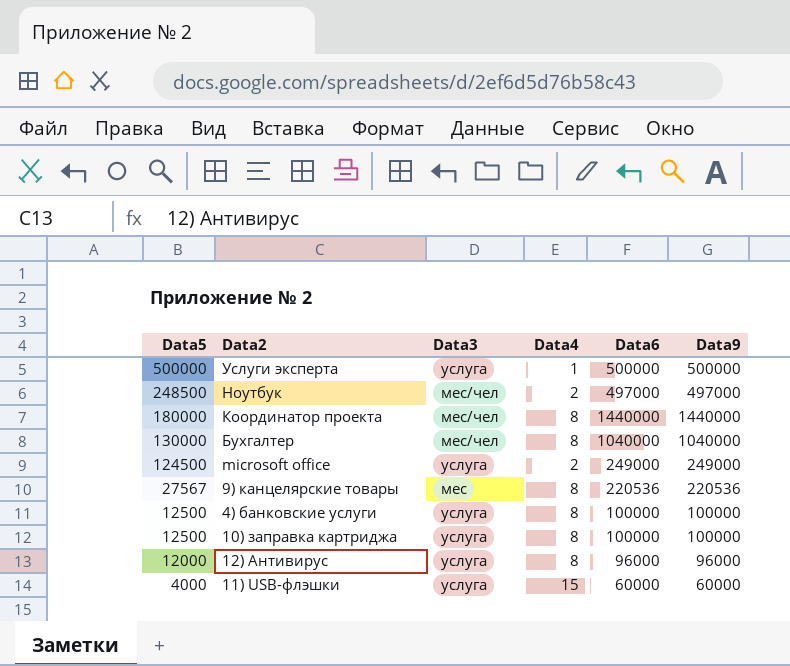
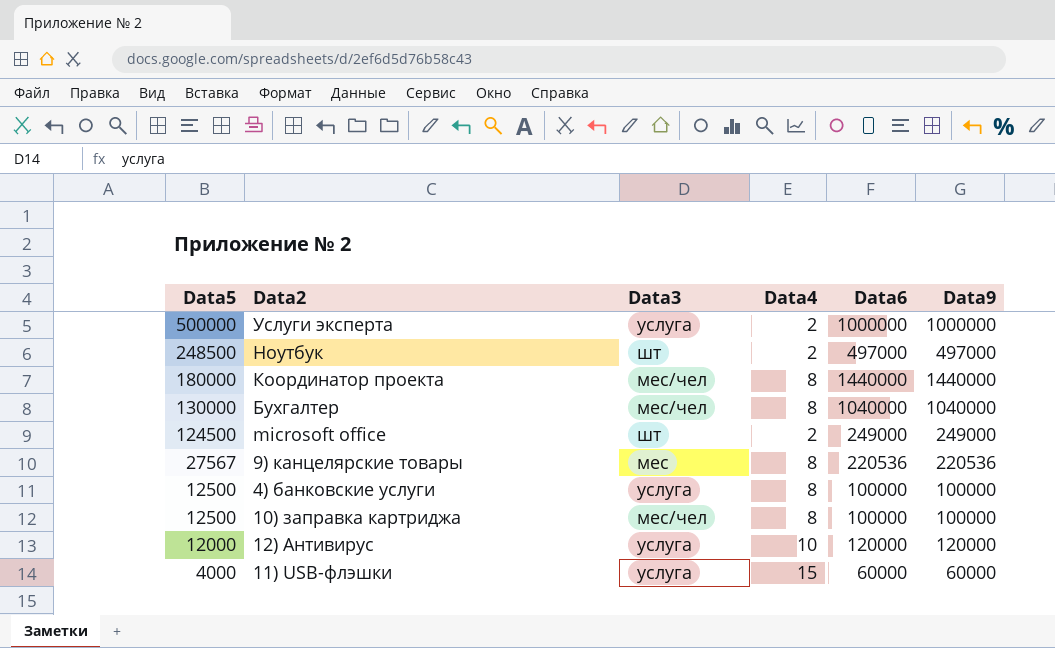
Услуги эксперта | Data4: 1 -> 2
Услуги эксперта | Data6: 500000 -> 1000000
Услуги эксперта | Data9: 500000 -> 1000000
Ноутбук | Data3: мес/чел -> шт
microsoft office | Data3: услуга -> шт
10) заправка картриджа | Data3: услуга -> мес/чел
12) Антивирус | Data4: 8 -> 10
12) Антивирус | Data6: 96000 -> 120000
12) Антивирус | Data9: 96000 -> 120000

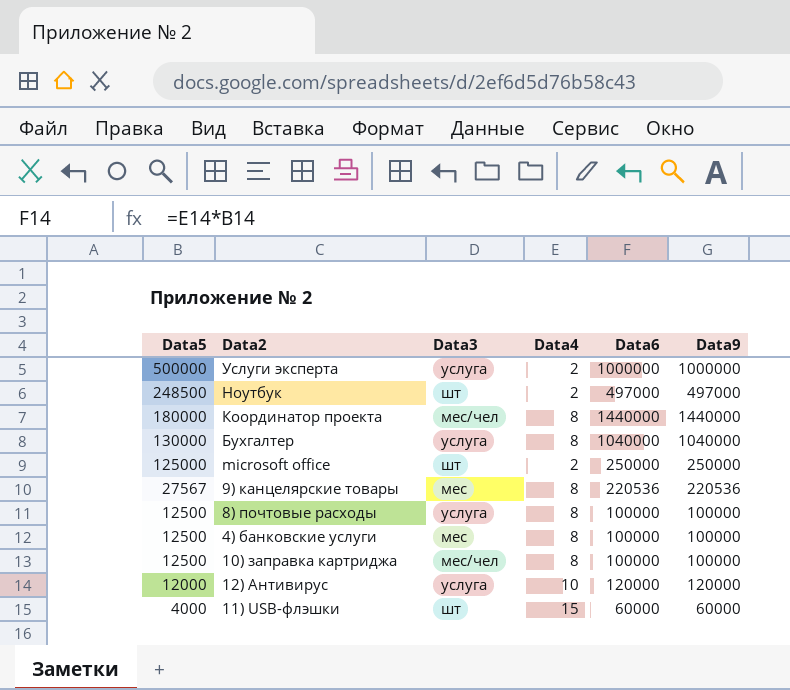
Бухгалтер | Data3: мес/чел -> услуга
microsoft office | Data5: 124500 -> 125000
microsoft office | Data6: 249000 -> 250000
microsoft office | Data9: 249000 -> 250000
row 8) почтовые расходы: none -> 12500 | услуга | 8 | 100000 | 100000
4) банковские услуги | Data3: услуга -> мес
11) USB-флэшки | Data3: услуга -> шт

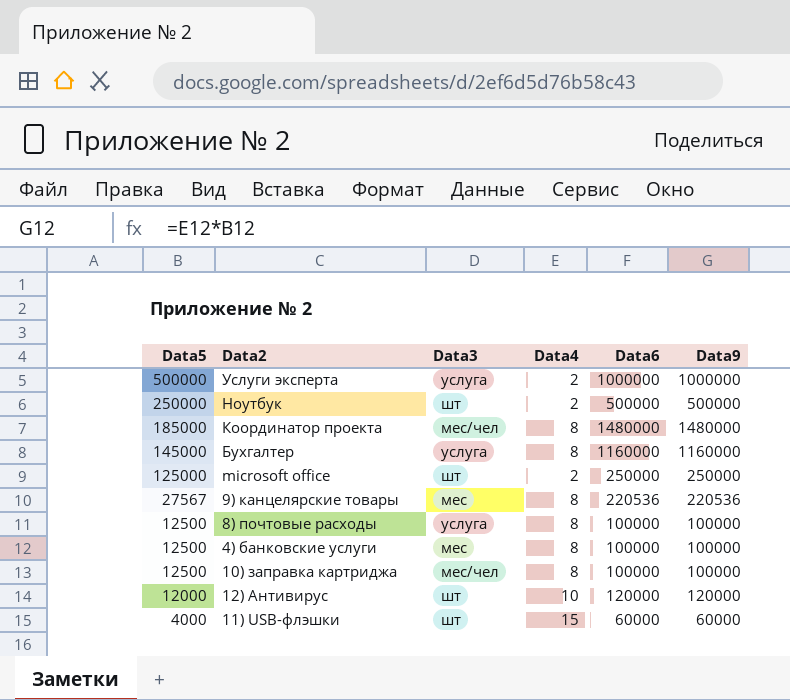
Ноутбук | Data5: 248500 -> 250000
Ноутбук | Data6: 497000 -> 500000
Ноутбук | Data9: 497000 -> 500000
Координатор проекта | Data5: 180000 -> 185000
Координатор проекта | Data6: 1440000 -> 1480000
Координатор проекта | Data9: 1440000 -> 1480000
Бухгалтер | Data5: 130000 -> 145000
Бухгалтер | Data6: 1040000 -> 1160000
Бухгалтер | Data9: 1040000 -> 1160000
12) Антивирус | Data3: услуга -> шт

